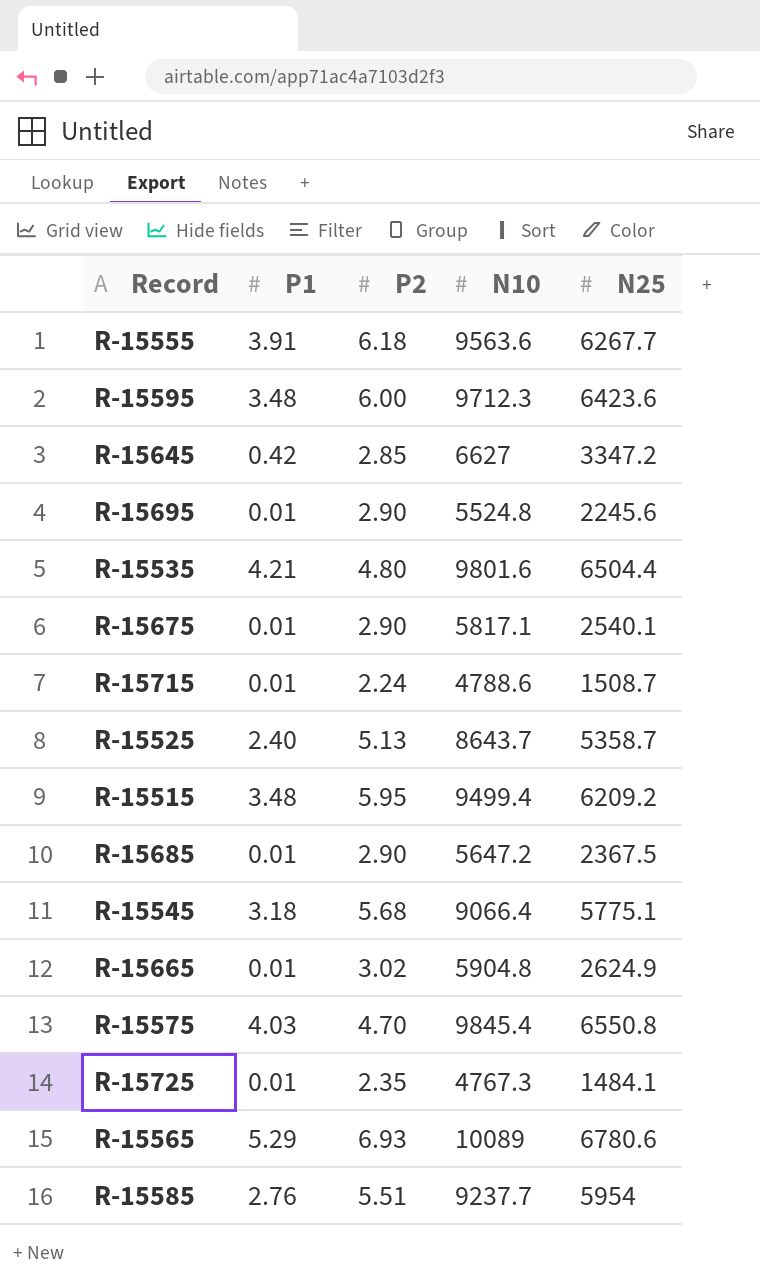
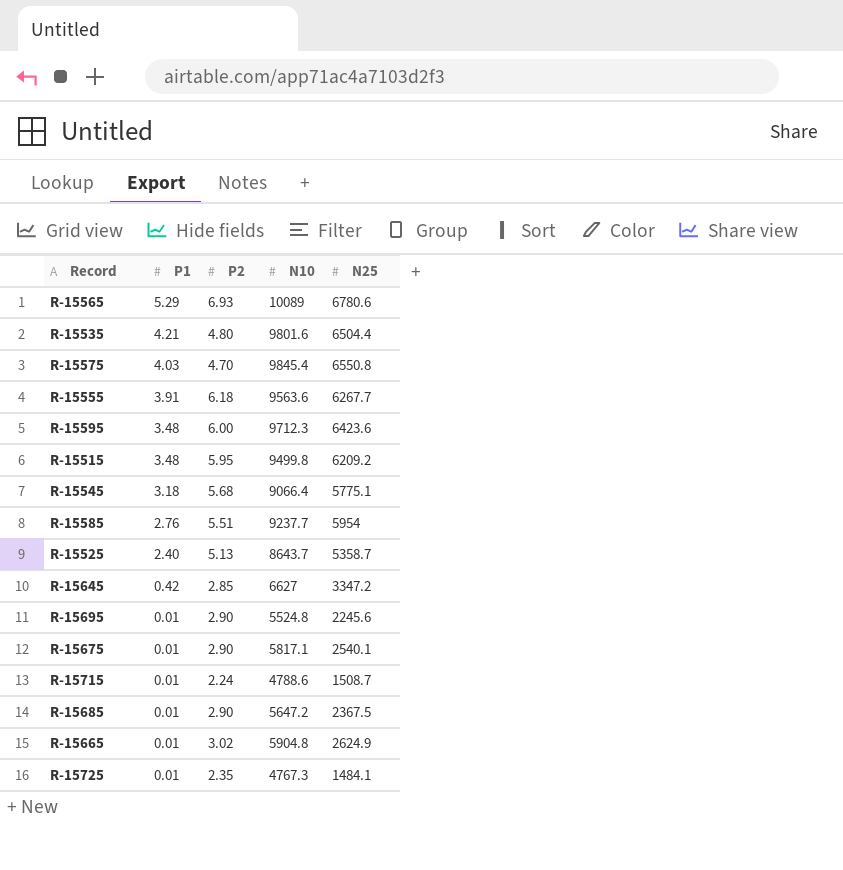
row order: none -> P1 descending
R-15515 | N10: 9499.4 -> 9499.8

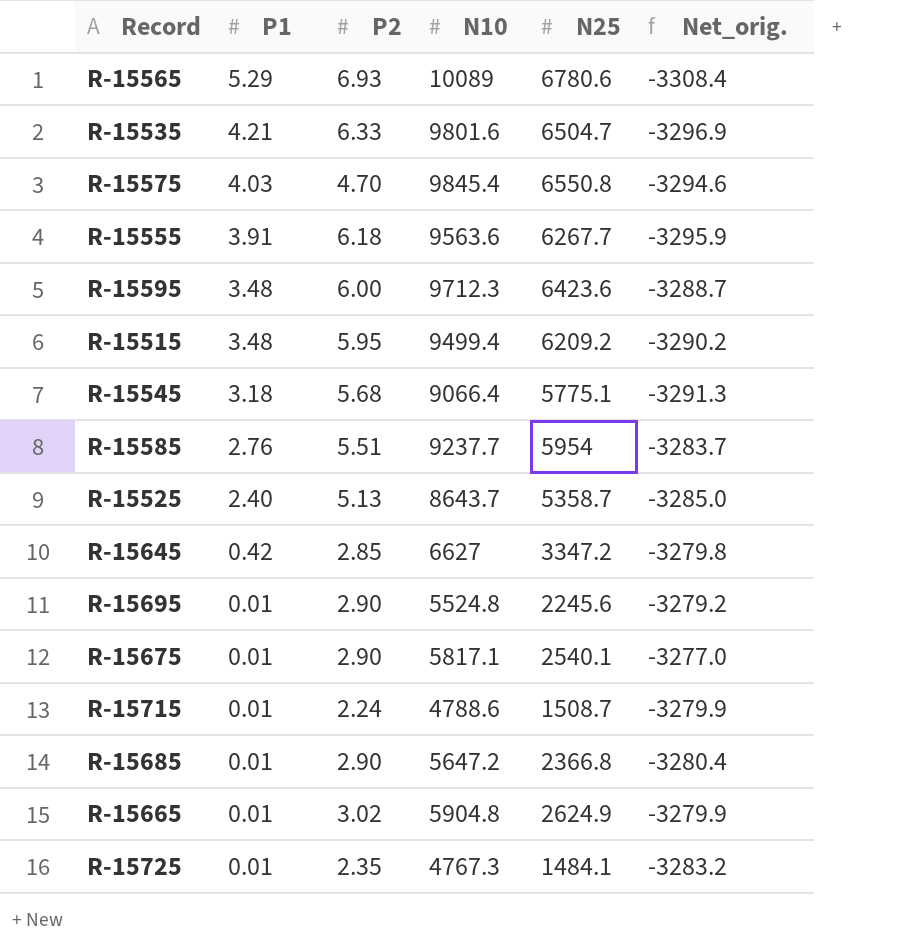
column Net_orig. | formula: none -> [N25] - [N10]
R-15535 | P2: 4.80 -> 6.33
R-15535 | N25: 6504.4 -> 6504.7
R-15515 | N10: 9499.8 -> 9499.4
R-15685 | N25: 2367.5 -> 2366.8

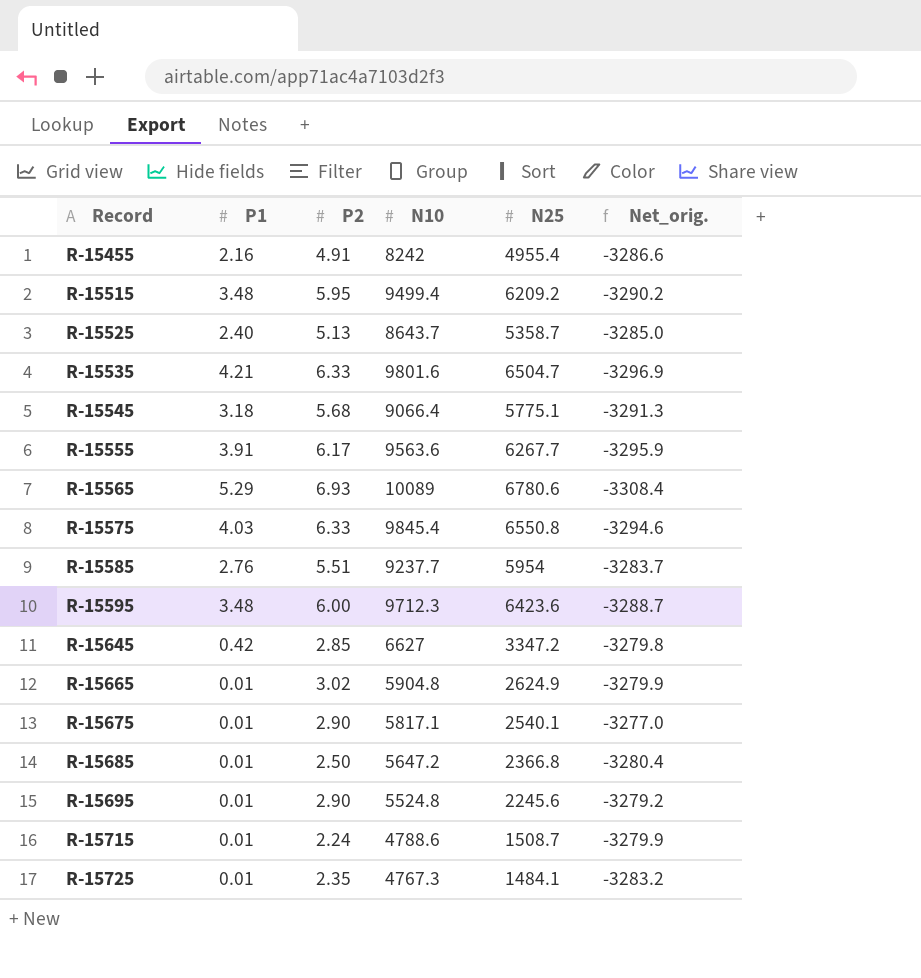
row order: P1 descending -> Record ascending
row R-15455: none -> 2.16 | 4.91 | 8242 | 4955.4 | -3286.6
R-15555 | P2: 6.18 -> 6.17
R-15575 | P2: 4.70 -> 6.33
R-15685 | P2: 2.90 -> 2.50

